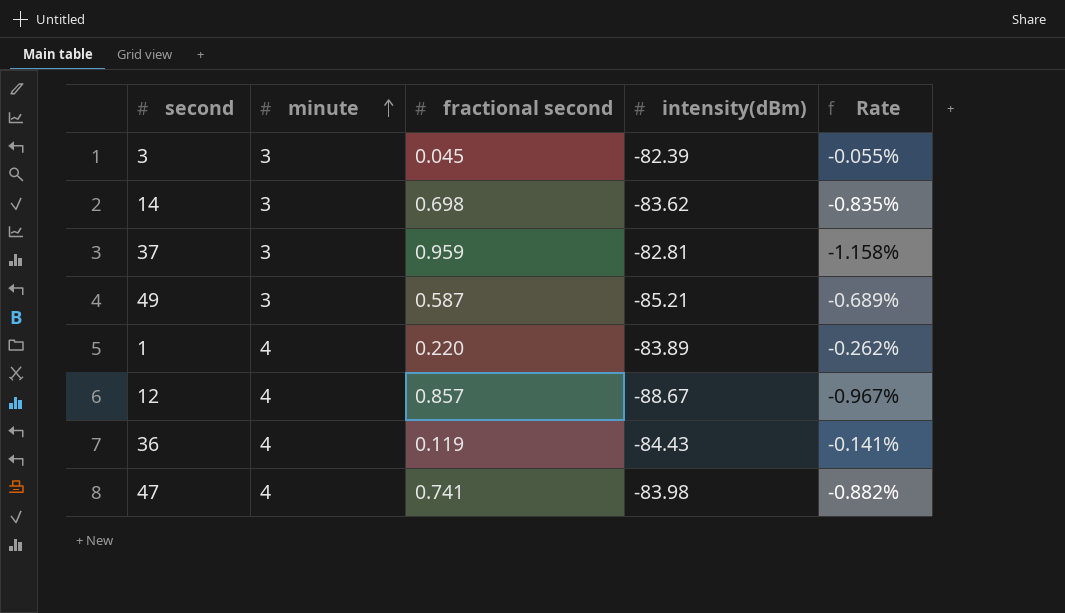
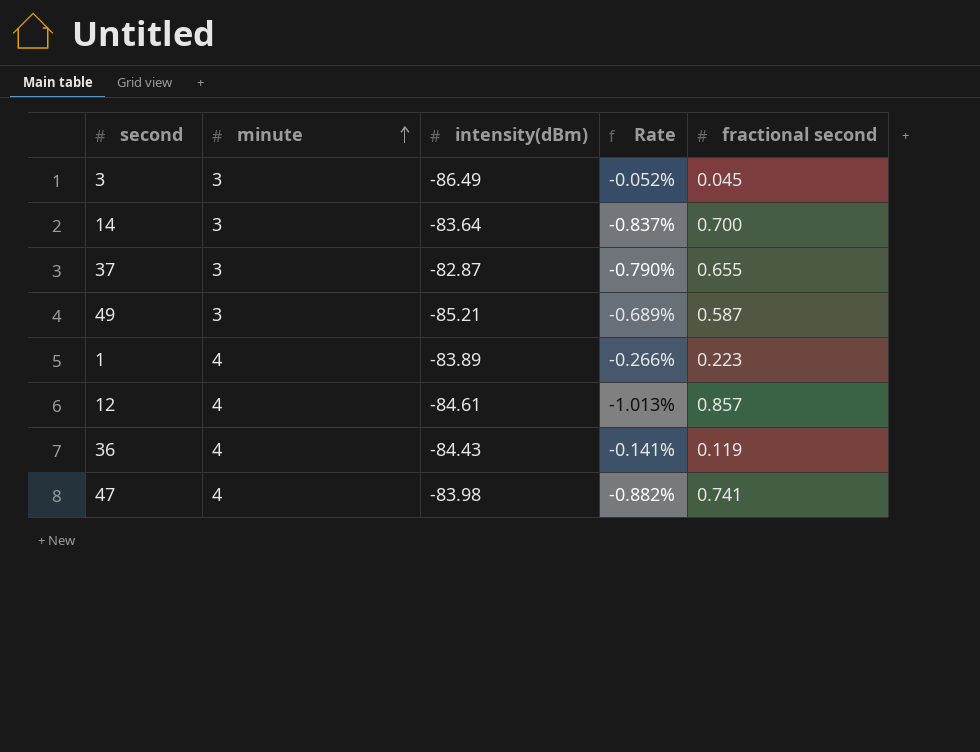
column fractional second | position: 3 -> 5
3 | intensity(dBm): -82.39 -> -86.49
3 | Rate: -0.055% -> -0.052%
14 | intensity(dBm): -83.62 -> -83.64
14 | Rate: -0.835% -> -0.837%
14 | fractional second: 0.698 -> 0.700
37 | intensity(dBm): -82.81 -> -82.87
37 | Rate: -1.158% -> -0.790%
37 | fractional second: 0.959 -> 0.655
1 | Rate: -0.262% -> -0.266%
1 | fractional second: 0.220 -> 0.223
12 | intensity(dBm): -88.67 -> -84.61
12 | Rate: -0.967% -> -1.013%

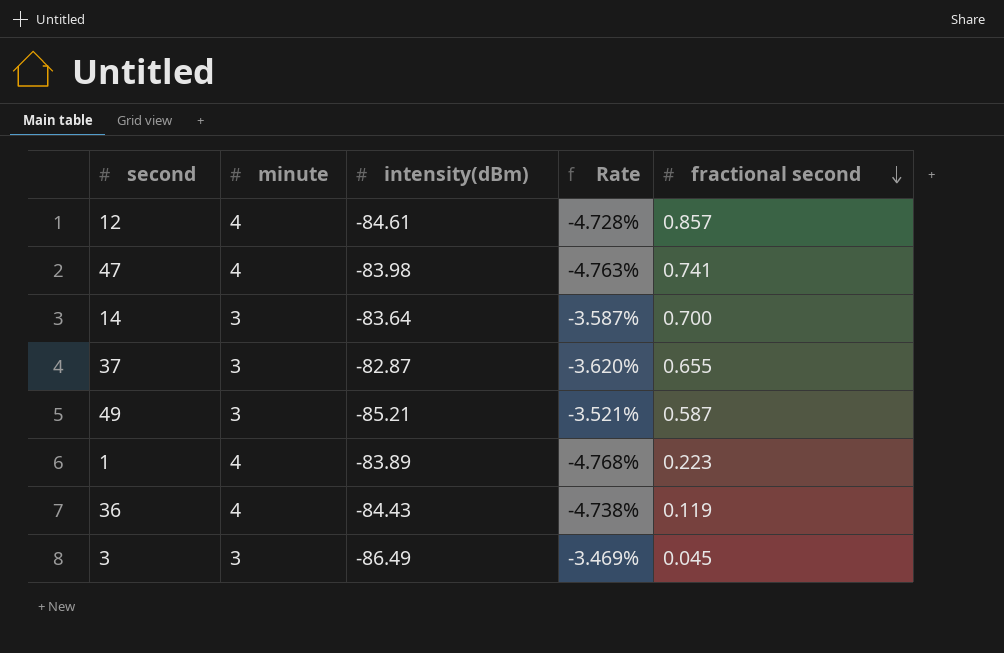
row order: minute ascending -> fractional second descending
column Rate | formula: [fractional second] / [intensity(dBm)] -> [minute] / [intensity(dBm)]

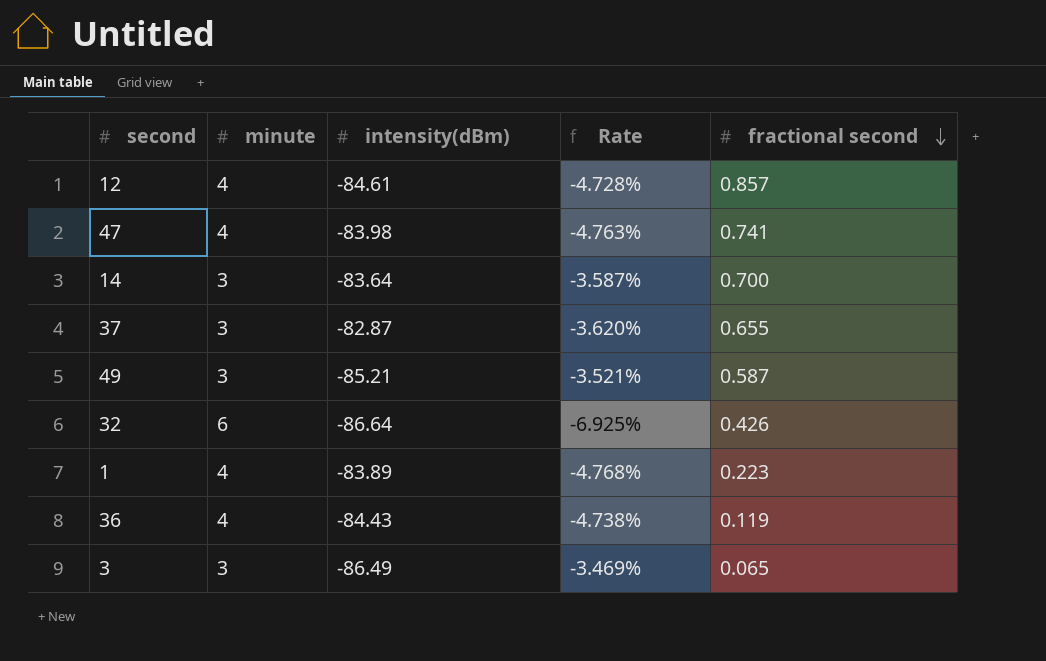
row 32: none -> 6 | -86.64 | -6.925% | 0.426
3 | fractional second: 0.045 -> 0.065

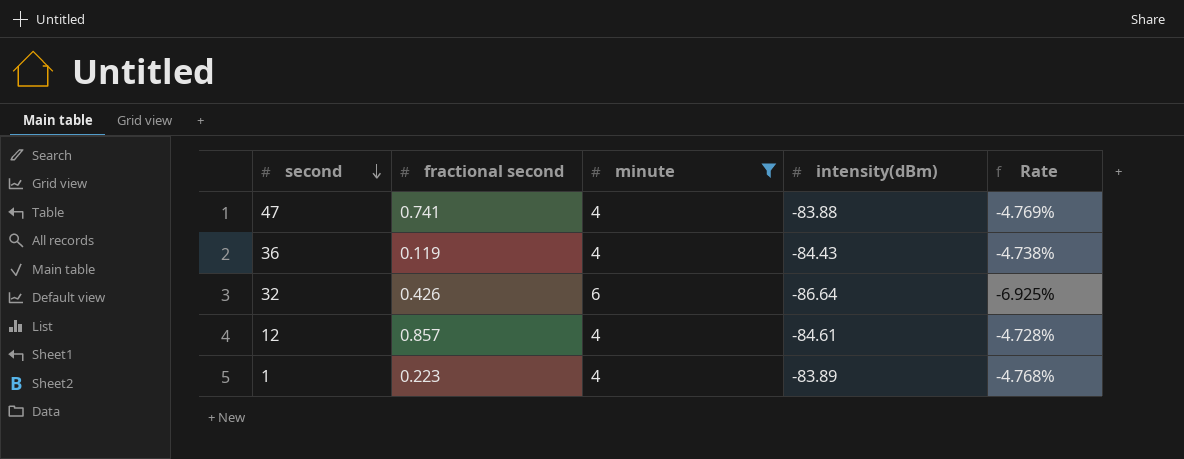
filter: none -> minute != 3
row order: fractional second descending -> second descending
column fractional second | position: 5 -> 2
47 | intensity(dBm): -83.98 -> -83.88
47 | Rate: -4.763% -> -4.769%

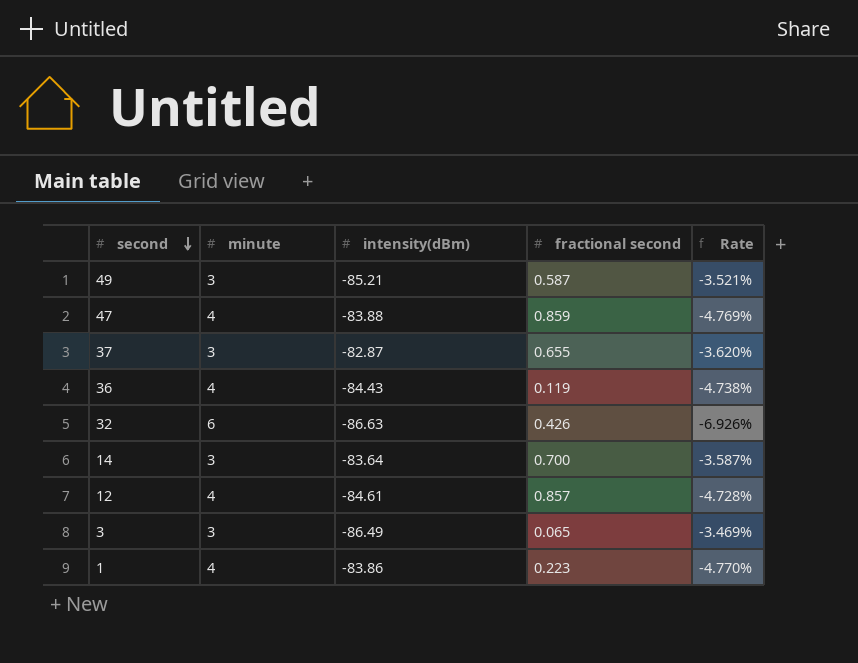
filter: minute != 3 -> none
column fractional second | position: 2 -> 4
47 | fractional second: 0.741 -> 0.859
32 | intensity(dBm): -86.64 -> -86.63
32 | Rate: -6.925% -> -6.926%
1 | intensity(dBm): -83.89 -> -83.86
1 | Rate: -4.768% -> -4.770%

